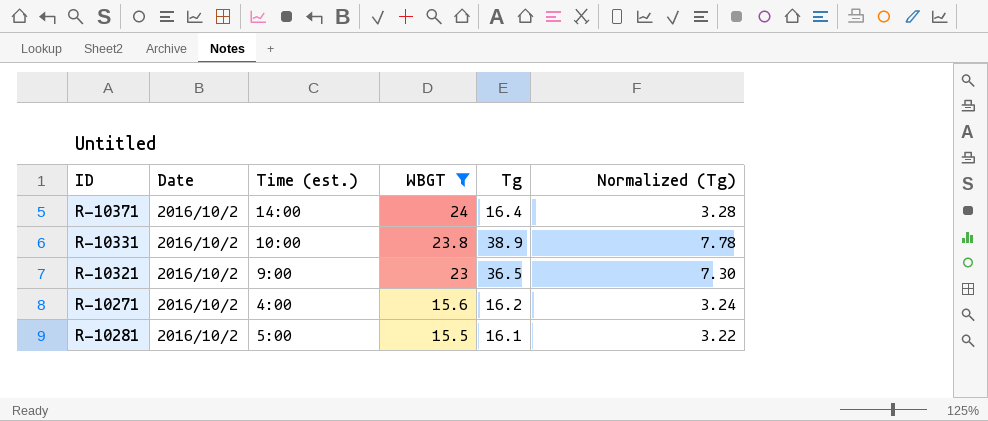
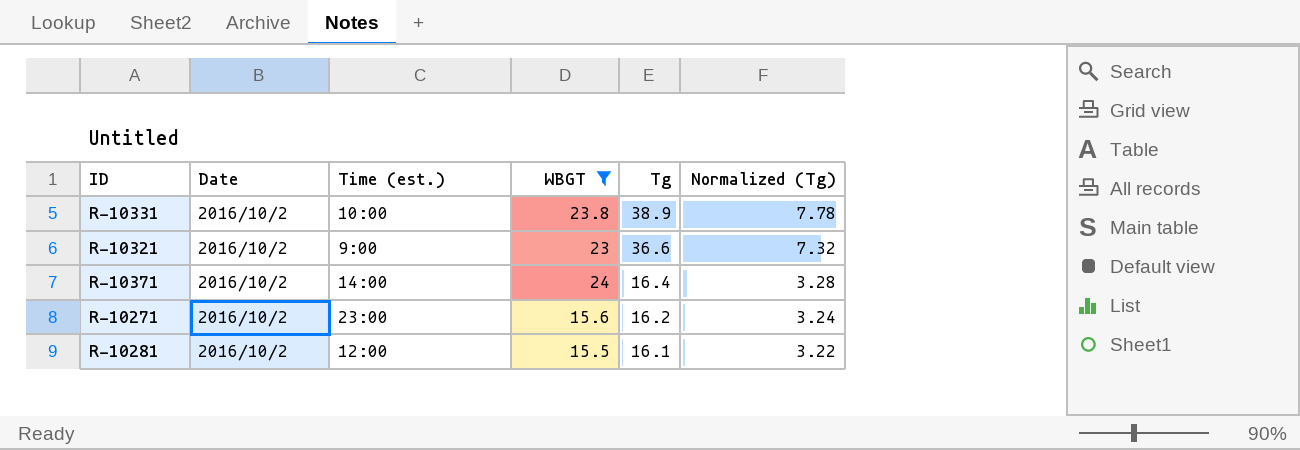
row order: WBGT descending -> Tg descending
R-10321 | Tg: 36.5 -> 36.6
R-10321 | Normalized (Tg): 7.30 -> 7.32
R-10271 | Time (est.): 4:00 -> 23:00
R-10281 | Time (est.): 5:00 -> 12:00

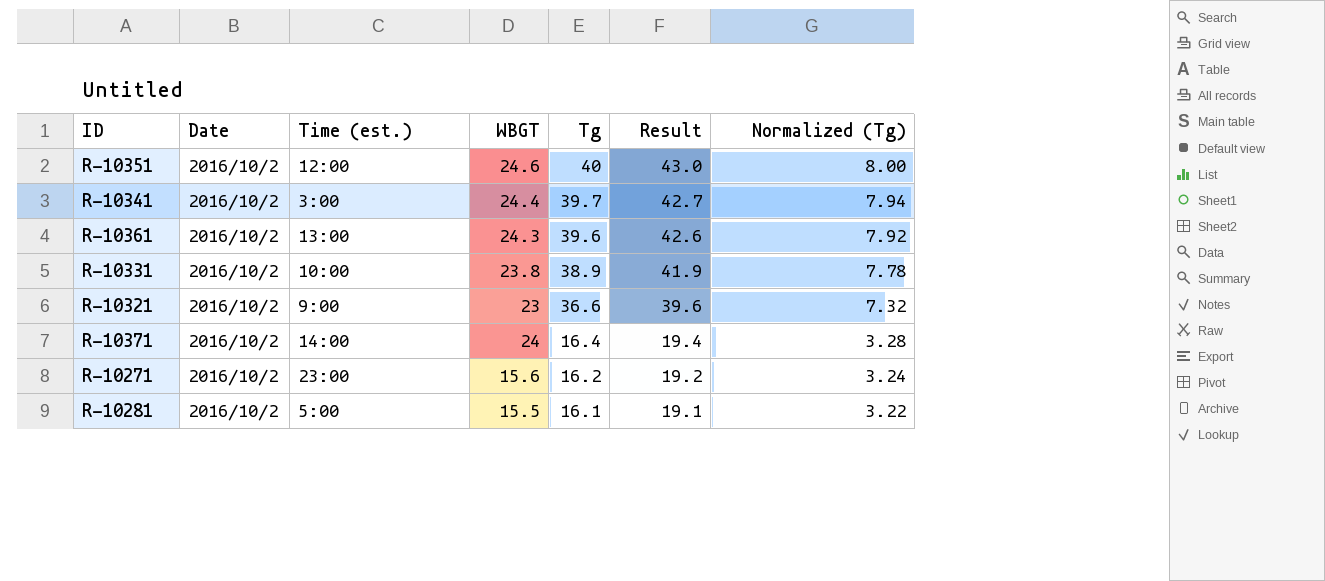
filter: WBGT <= 24 -> none
column Result | formula: none -> [Tg] + 3
R-10281 | Time (est.): 12:00 -> 5:00

